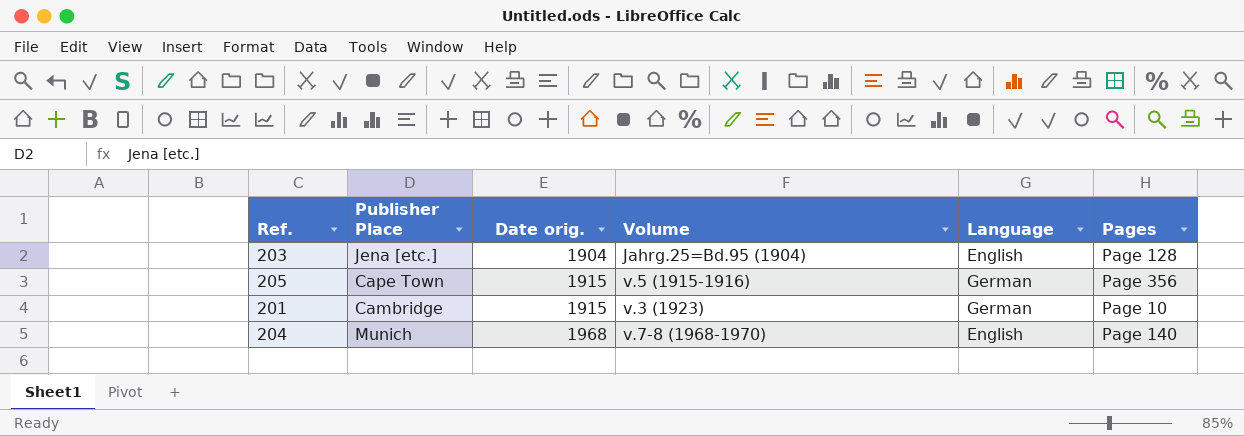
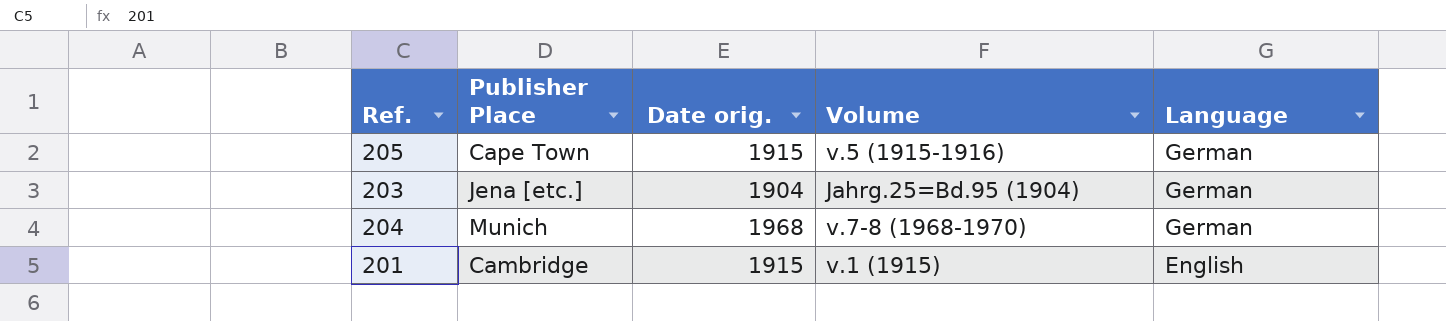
row order: Date orig. ascending -> Language descending
column Pages | position: 6 -> none
203 | Language: English -> German
204 | Language: English -> German
201 | Volume: v.3 (1923) -> v.1 (1915)
201 | Language: German -> English

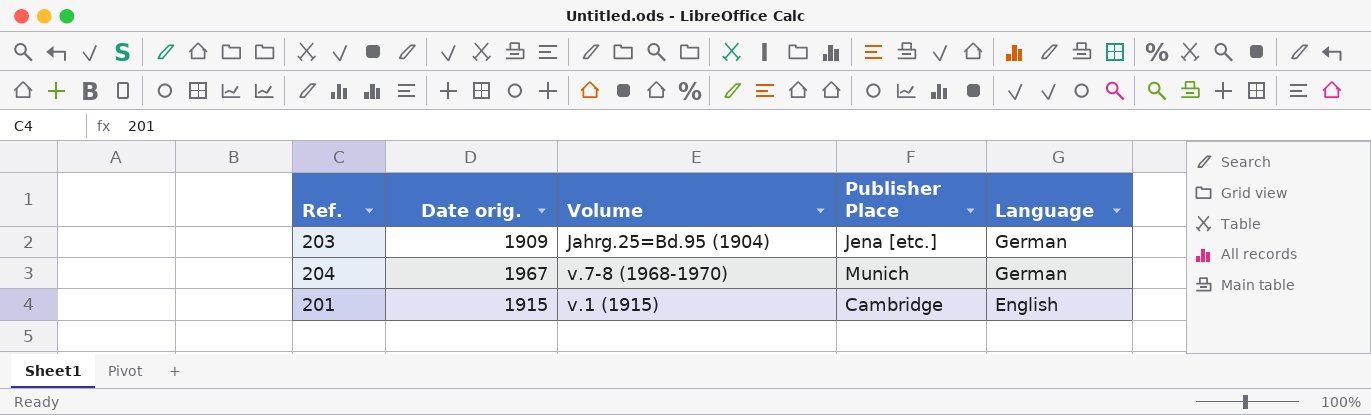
column Publisher Place | position: 2 -> 4
row 205: Cape Town | 1915 | v.5 (1915-1916) | German -> none
203 | Date orig.: 1904 -> 1909
204 | Date orig.: 1968 -> 1967

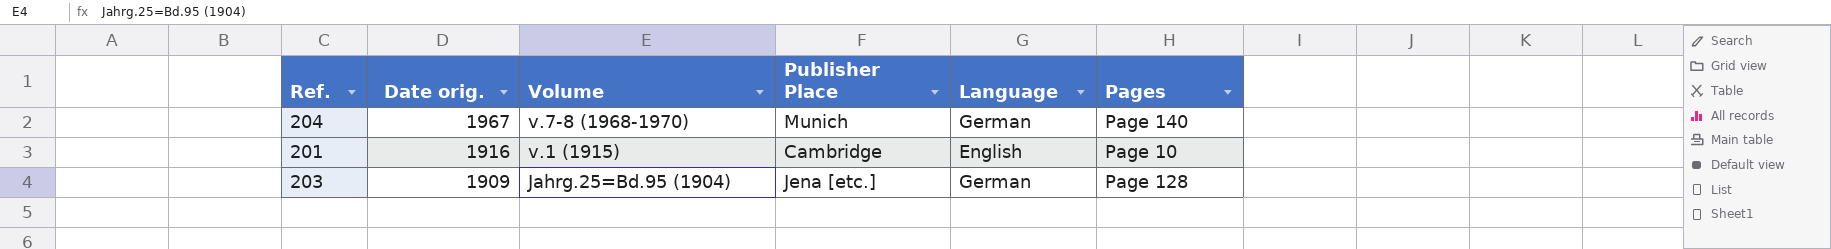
row order: Language descending -> Date orig. descending
column Pages | position: none -> 6
201 | Date orig.: 1915 -> 1916

